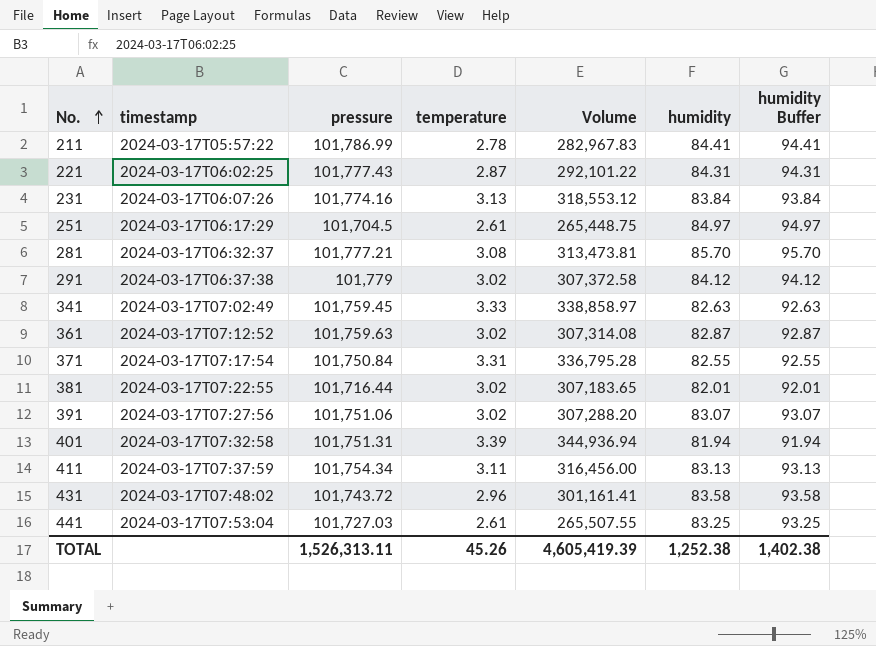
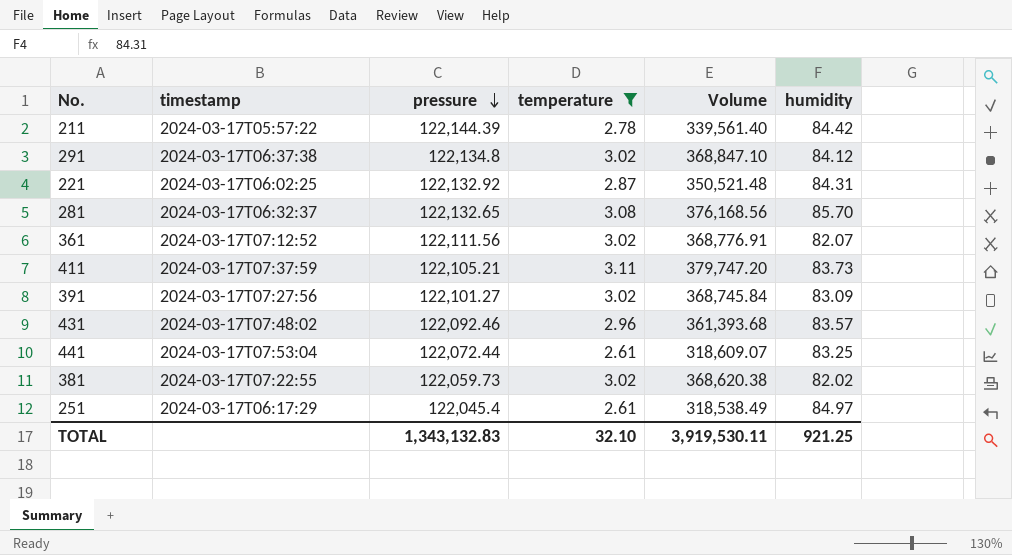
filter: none -> temperature <= 3.11
row order: No. ascending -> pressure descending
column humidity Buffer | formula: [humidity] + 10 -> none
211 | pressure: 101,786.99 -> 122,144.39
211 | Volume: 282,967.83 -> 339,561.40
211 | humidity: 84.41 -> 84.42
291 | pressure: 101,779 -> 122,134.8
291 | Volume: 307,372.58 -> 368,847.10
221 | pressure: 101,777.43 -> 122,132.92
221 | Volume: 292,101.22 -> 350,521.48
281 | pressure: 101,777.21 -> 122,132.65
281 | Volume: 313,473.81 -> 376,168.56
361 | pressure: 101,759.63 -> 122,111.56
361 | Volume: 307,314.08 -> 368,776.91
361 | humidity: 82.87 -> 82.07
411 | pressure: 101,754.34 -> 122,105.21
411 | Volume: 316,456.00 -> 379,747.20
411 | humidity: 83.13 -> 83.73
391 | pressure: 101,751.06 -> 122,101.27
391 | Volume: 307,288.20 -> 368,745.84
391 | humidity: 83.07 -> 83.09
431 | pressure: 101,743.72 -> 122,092.46
431 | Volume: 301,161.41 -> 361,393.68
431 | humidity: 83.58 -> 83.57
441 | pressure: 101,727.03 -> 122,072.44
441 | Volume: 265,507.55 -> 318,609.07
381 | pressure: 101,716.44 -> 122,059.73
381 | Volume: 307,183.65 -> 368,620.38
381 | humidity: 82.01 -> 82.02
251 | pressure: 101,704.5 -> 122,045.4
251 | Volume: 265,448.75 -> 318,538.49
TOTAL | pressure: 1,526,313.11 -> 1,343,132.83
TOTAL | temperature: 45.26 -> 32.10
TOTAL | Volume: 4,605,419.39 -> 3,919,530.11
TOTAL | humidity: 1,252.38 -> 921.25

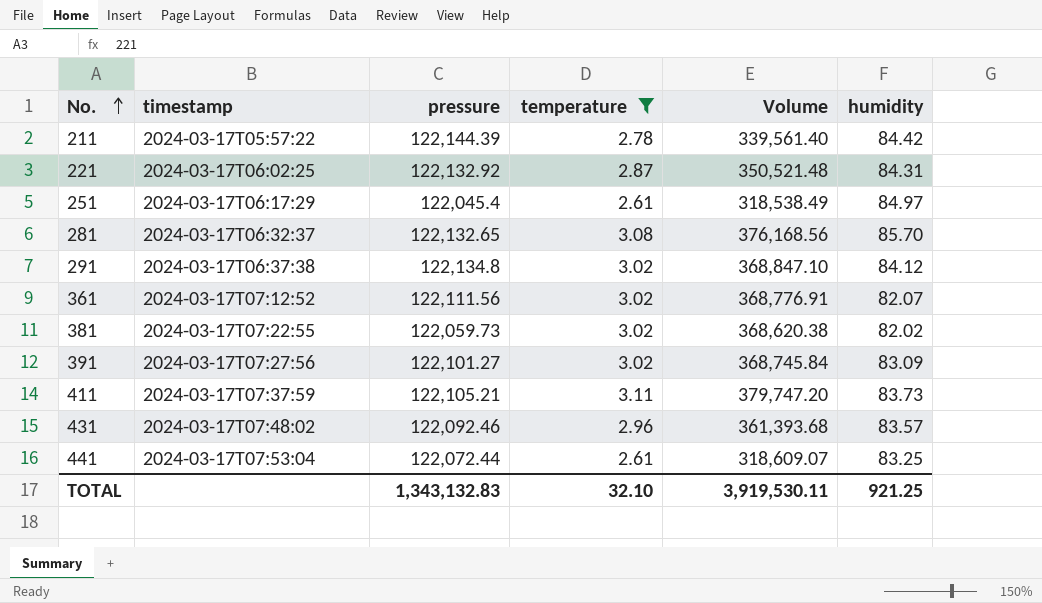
row order: pressure descending -> No. ascending

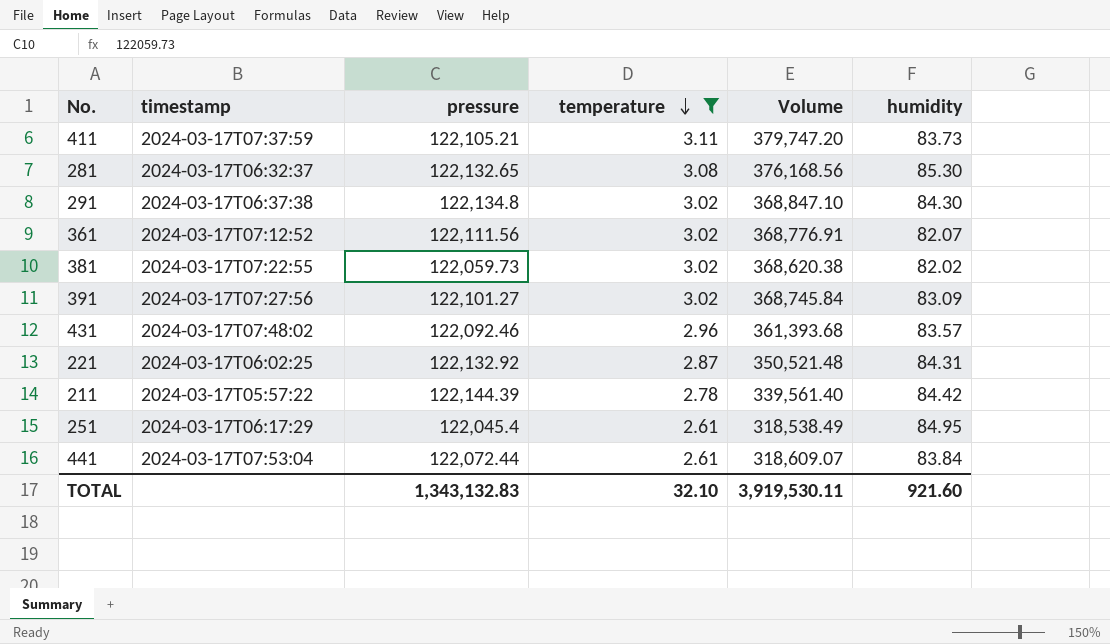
row order: No. ascending -> temperature descending
281 | humidity: 85.70 -> 85.30
291 | humidity: 84.12 -> 84.30
251 | humidity: 84.97 -> 84.95
441 | humidity: 83.25 -> 83.84
TOTAL | humidity: 921.25 -> 921.60

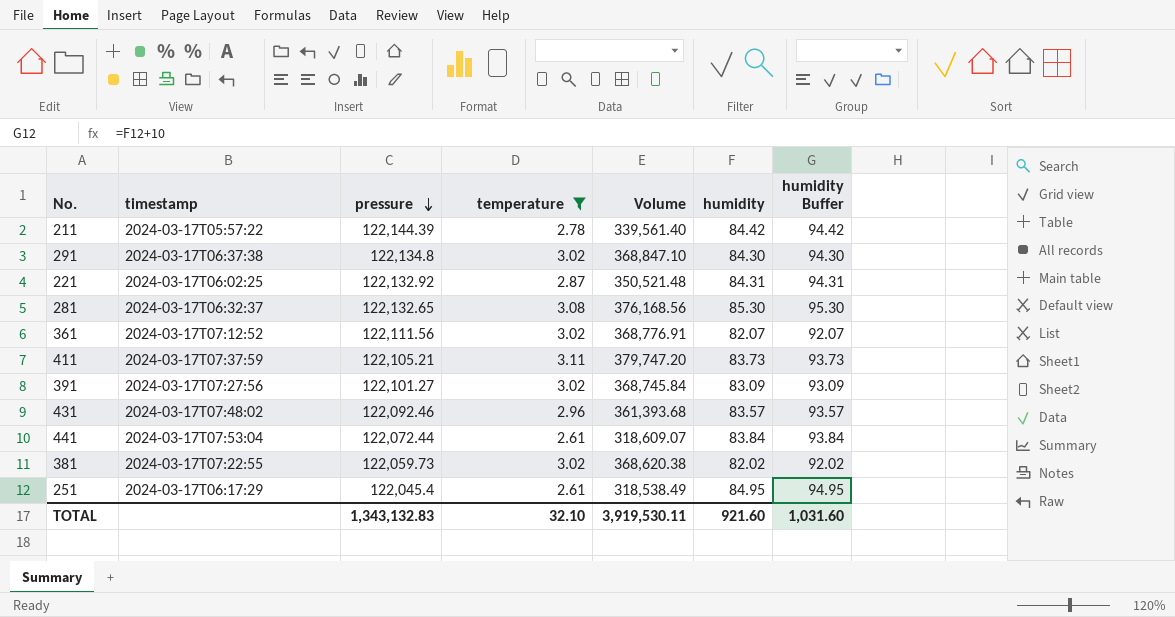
row order: temperature descending -> pressure descending
column humidity Buffer | formula: none -> [humidity] + 10

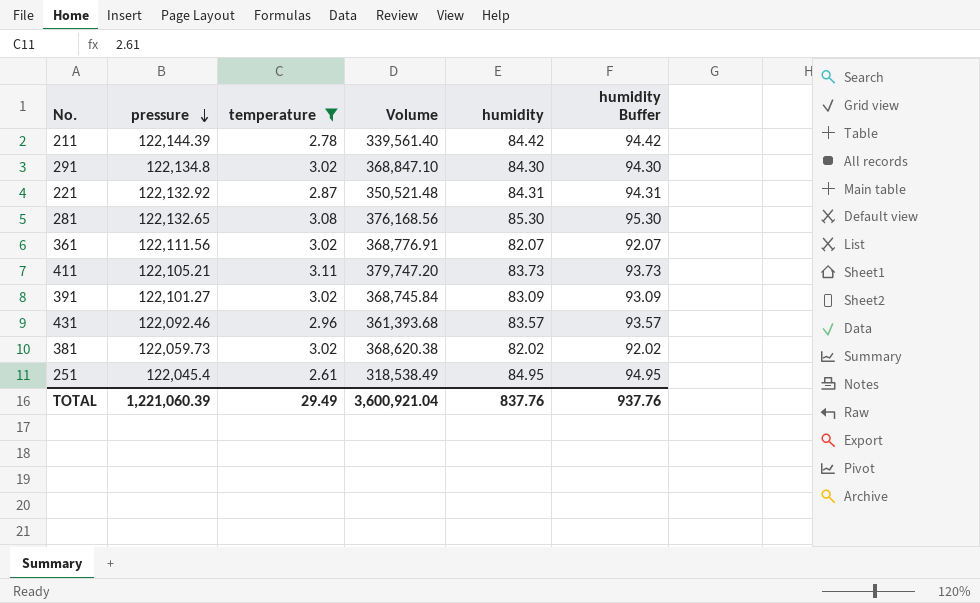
column timestamp | position: 2 -> none
row 441: 2024-03-17T07:53:04 | 122,072.44 | 2.61 | 318,609.07 | 83.84 | 93.84 -> none
TOTAL | pressure: 1,343,132.83 -> 1,221,060.39
TOTAL | temperature: 32.10 -> 29.49
TOTAL | Volume: 3,919,530.11 -> 3,600,921.04
TOTAL | humidity: 921.60 -> 837.76
TOTAL | humidity Buffer: 1,031.60 -> 937.76

